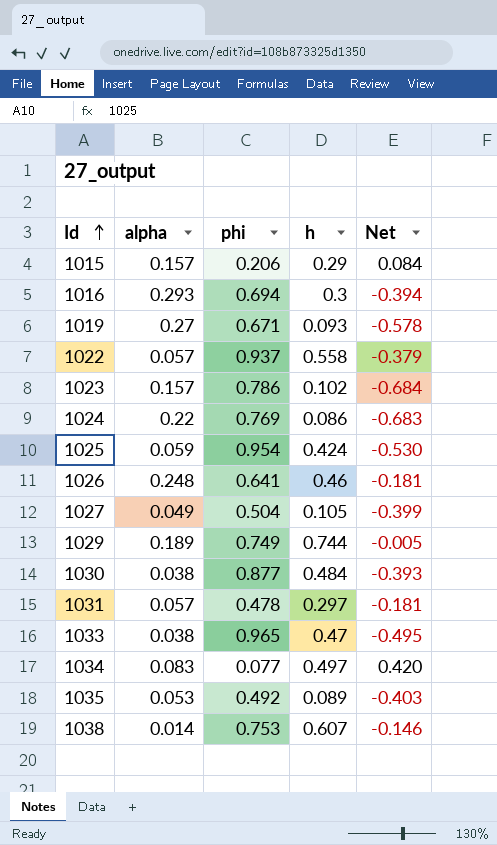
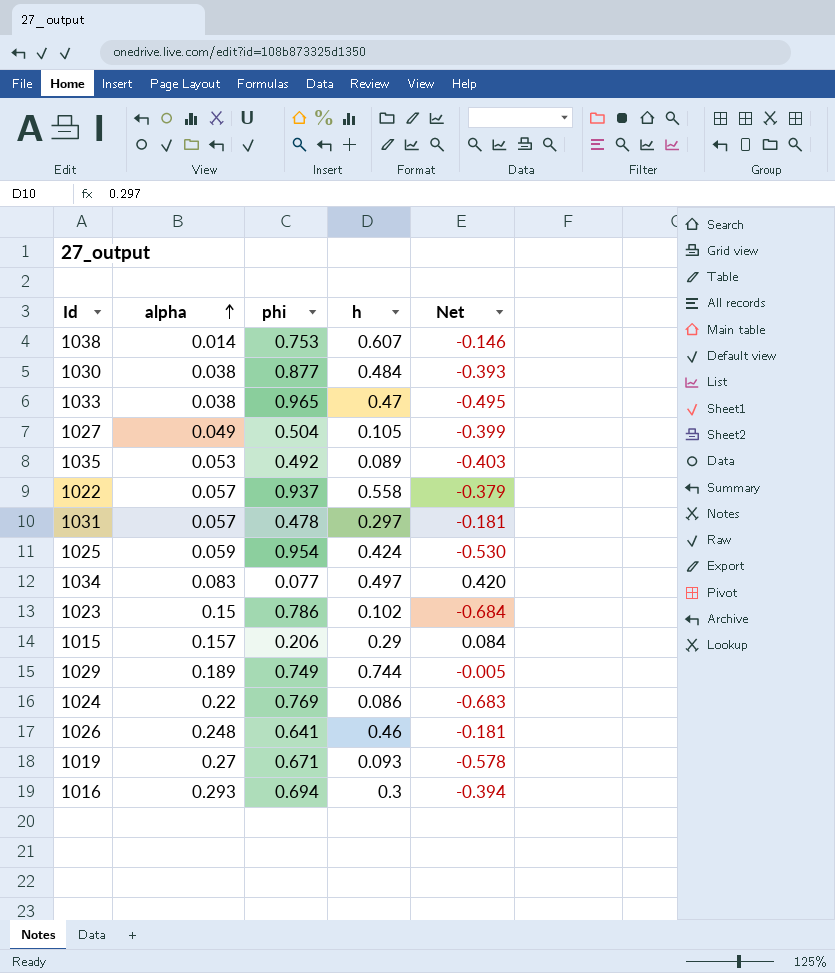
row order: Id ascending -> alpha ascending
1023 | alpha: 0.157 -> 0.15

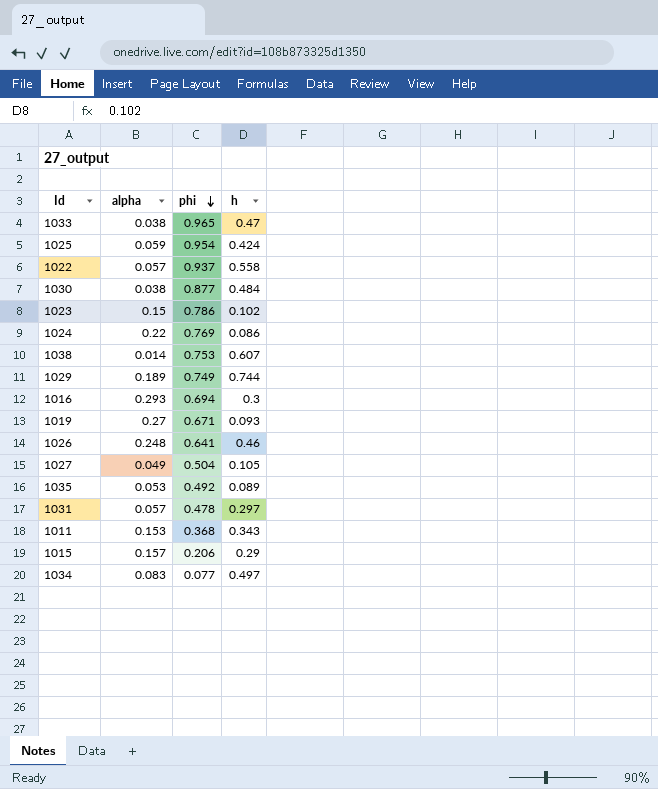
row order: alpha ascending -> phi descending
column Net | formula: [h] - [phi] -> none
row 1011: none -> 0.153 | 0.368 | 0.343

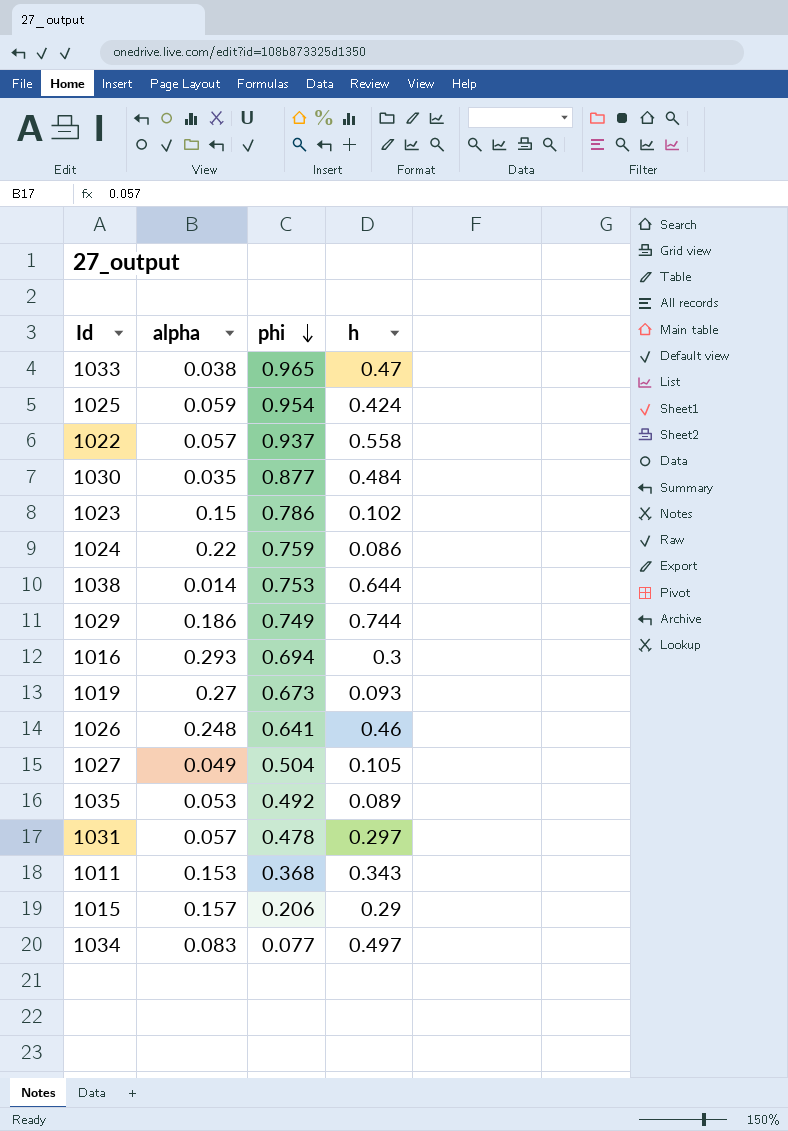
1030 | alpha: 0.038 -> 0.035
1024 | phi: 0.769 -> 0.759
1038 | h: 0.607 -> 0.644
1029 | alpha: 0.189 -> 0.186
1019 | phi: 0.671 -> 0.673

